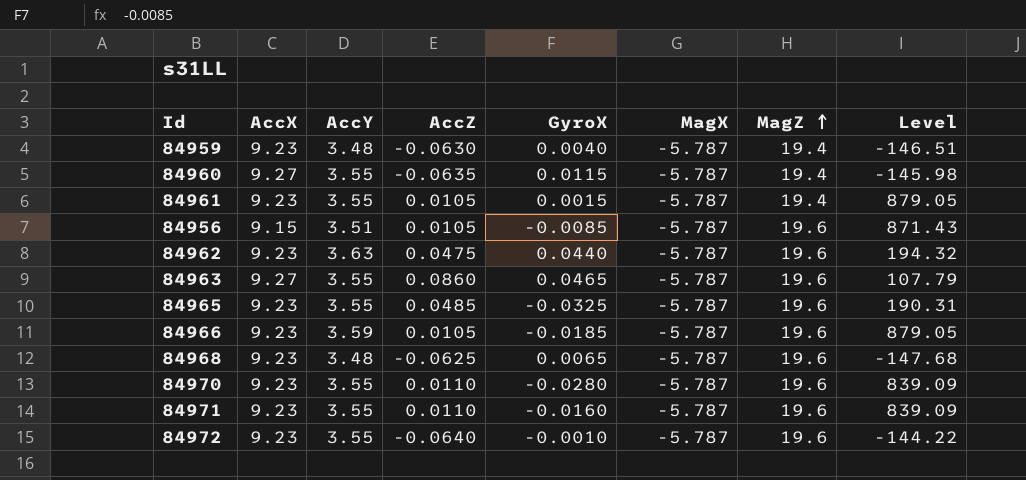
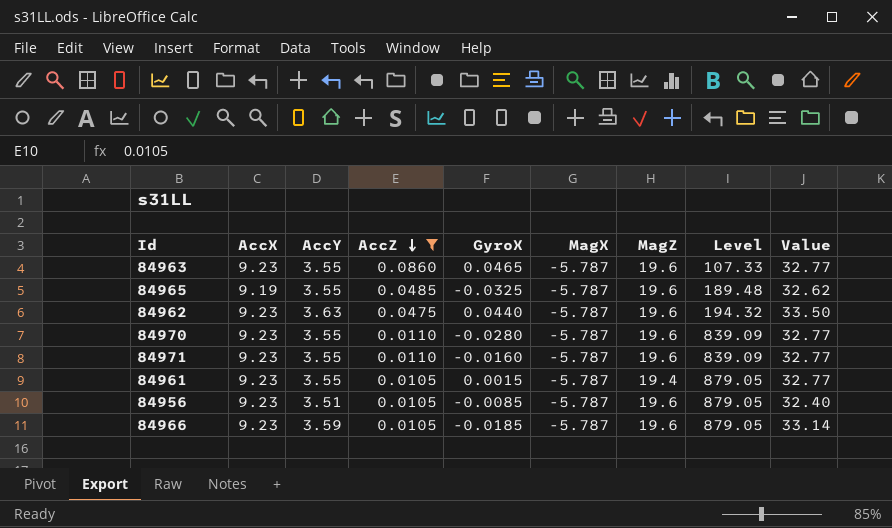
filter: none -> AccZ >= 0.0105
row order: MagZ ascending -> AccZ descending
column Value | formula: none -> [AccX] * [AccY]
84963 | AccX: 9.27 -> 9.23
84963 | Level: 107.79 -> 107.33
84965 | AccX: 9.23 -> 9.19
84965 | Level: 190.31 -> 189.48
84956 | AccX: 9.15 -> 9.23
84956 | Level: 871.43 -> 879.05

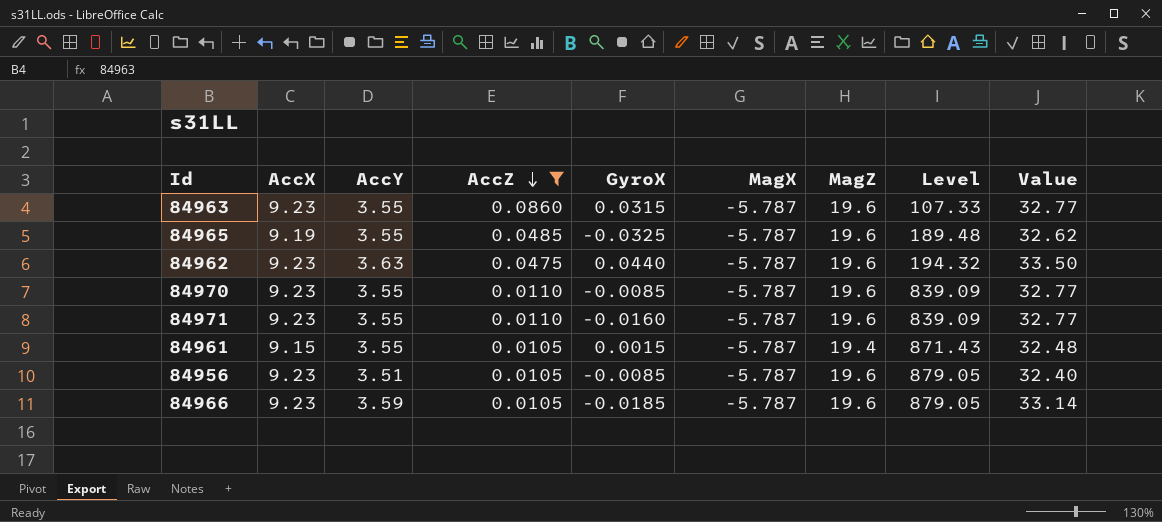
84963 | GyroX: 0.0465 -> 0.0315
84970 | GyroX: -0.0280 -> -0.0085
84961 | AccX: 9.23 -> 9.15
84961 | Level: 879.05 -> 871.43
84961 | Value: 32.77 -> 32.48

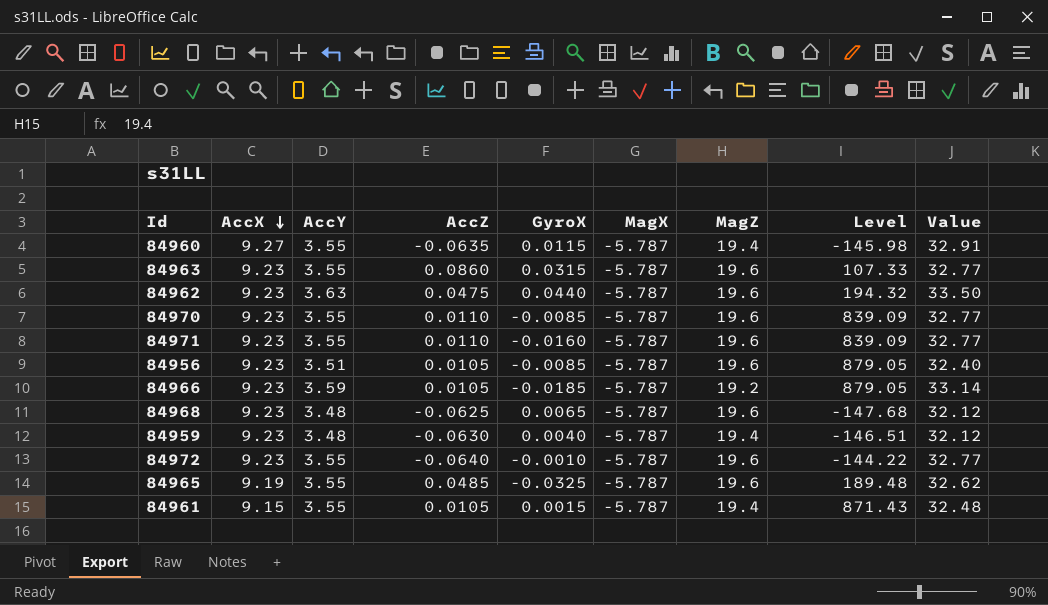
filter: AccZ >= 0.0105 -> none
row order: AccZ descending -> AccX descending
84966 | MagZ: 19.6 -> 19.2

